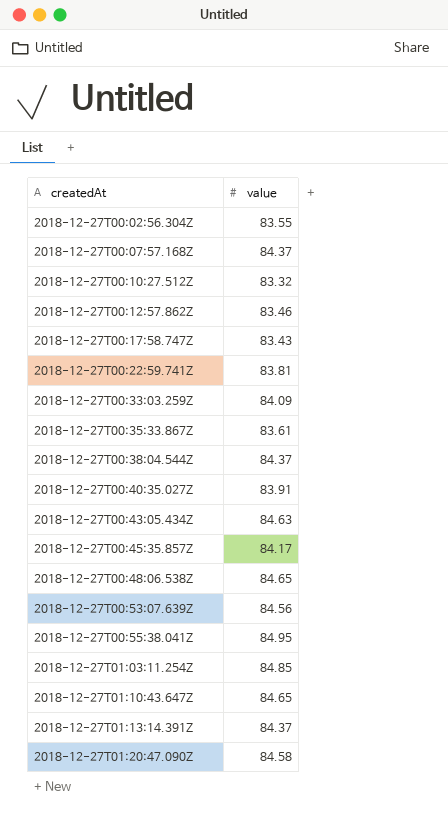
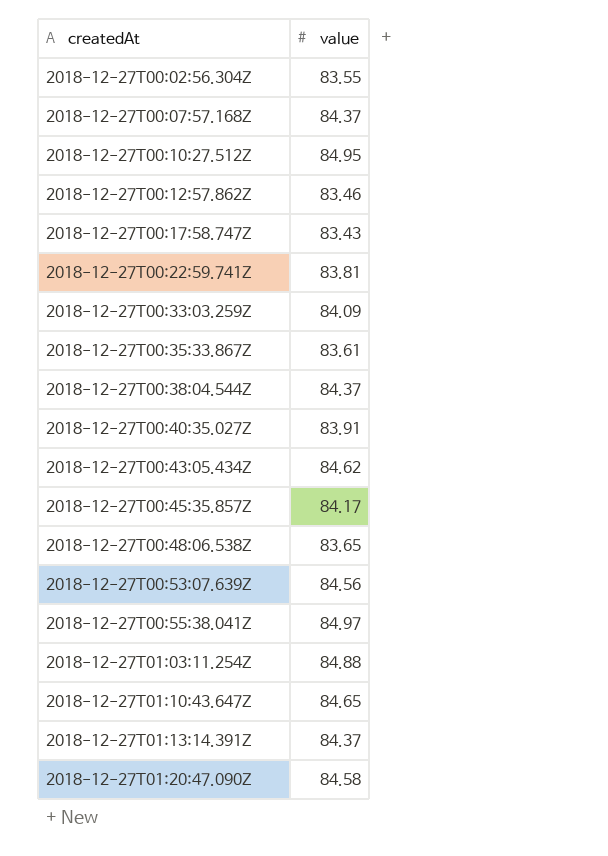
2018-12-27T00:10:27.512Z | value: 83.32 -> 84.95
2018-12-27T00:43:05.434Z | value: 84.63 -> 84.62
2018-12-27T00:48:06.538Z | value: 84.65 -> 83.65
2018-12-27T00:55:38.041Z | value: 84.95 -> 84.97
2018-12-27T01:03:11.254Z | value: 84.85 -> 84.88

